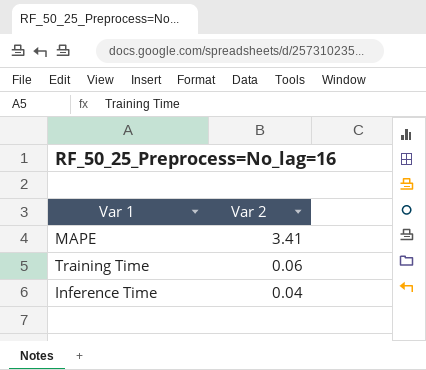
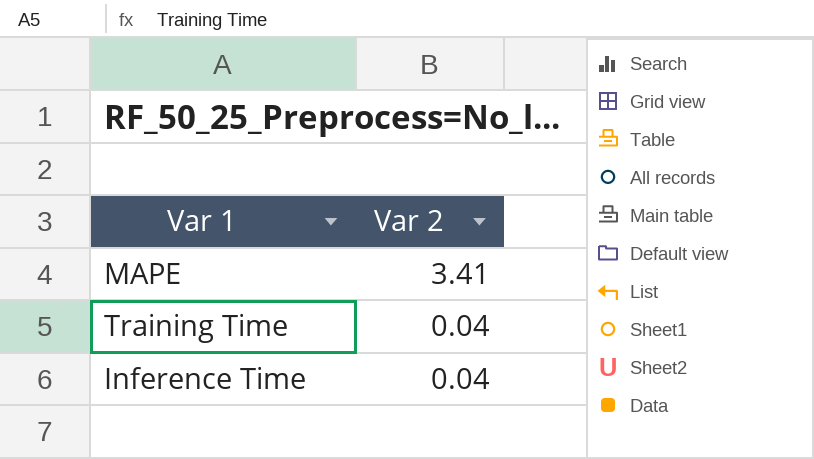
Training Time | Var 2: 0.06 -> 0.04

